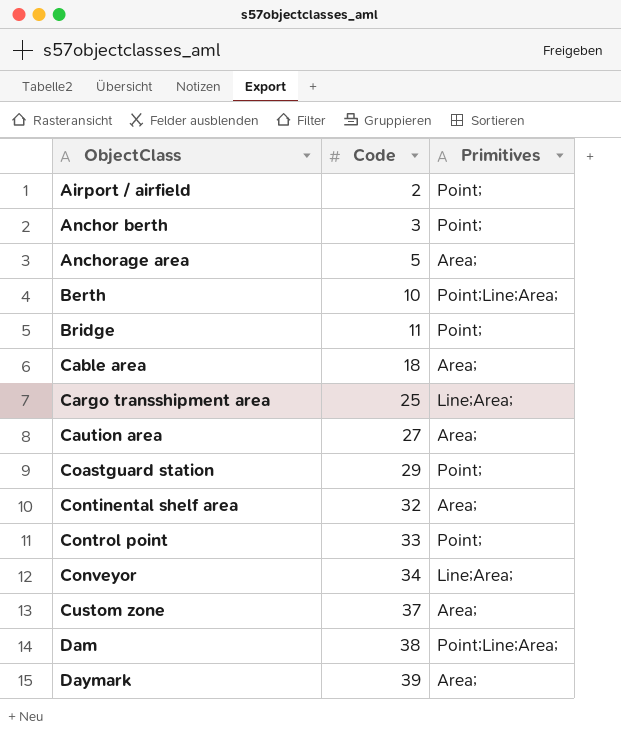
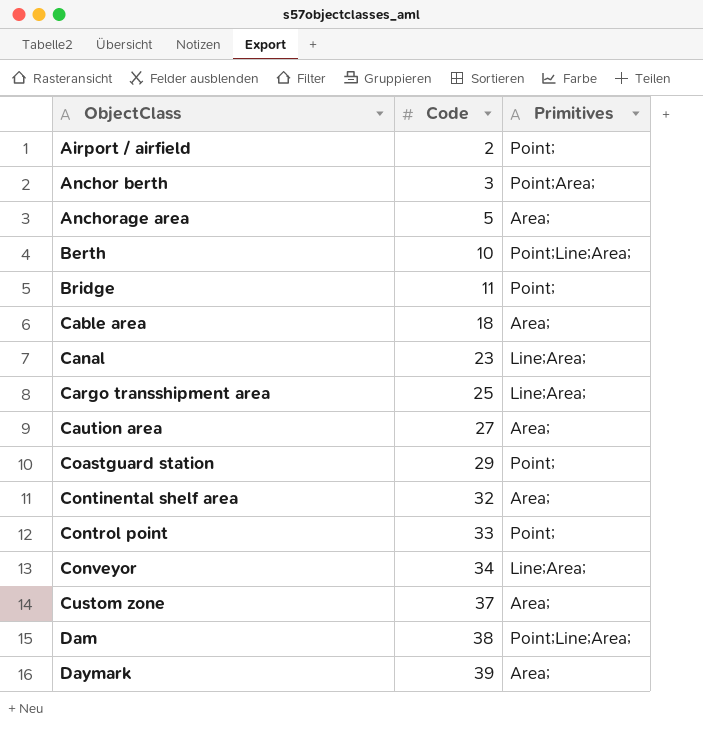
Anchor berth | Primitives: Point; -> Point;Area;
row Canal: none -> 23 | Line;Area;

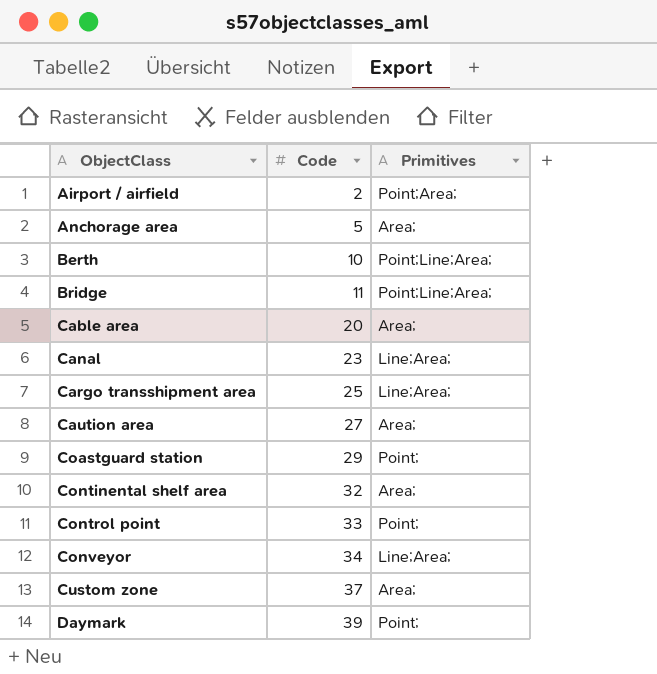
row Anchor berth: 3 | Point;Area; -> none
row Dam: 38 | Point;Line;Area; -> none
Airport / airfield | Primitives: Point; -> Point;Area;
Bridge | Primitives: Point; -> Point;Line;Area;
Cable area | Code: 18 -> 20
Daymark | Primitives: Area; -> Point;

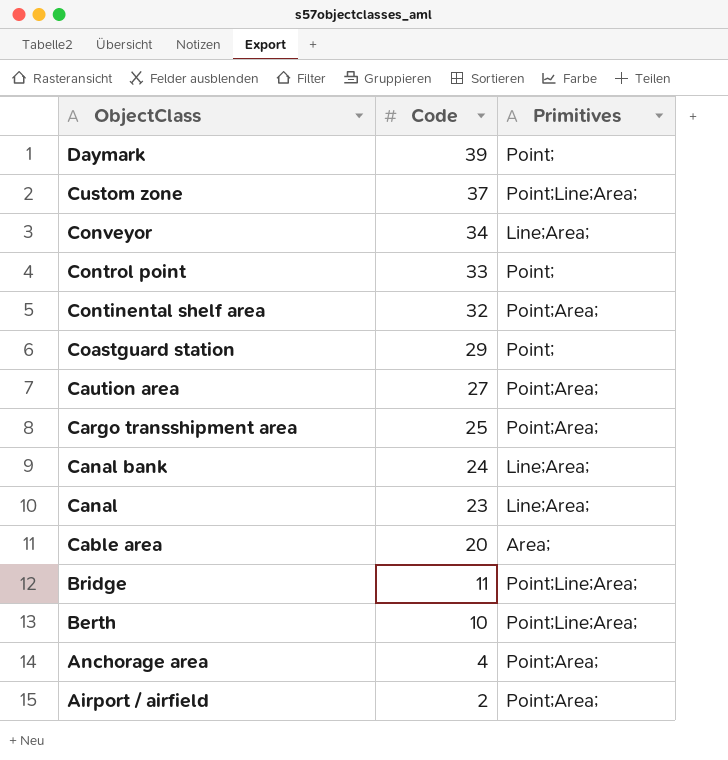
row order: ObjectClass ascending -> ObjectClass descending
Custom zone | Primitives: Area; -> Point;Line;Area;
Continental shelf area | Primitives: Area; -> Point;Area;
Caution area | Primitives: Area; -> Point;Area;
Cargo transshipment area | Primitives: Line;Area; -> Point;Area;
row Canal bank: none -> 24 | Line;Area;
Anchorage area | Code: 5 -> 4
Anchorage area | Primitives: Area; -> Point;Area;

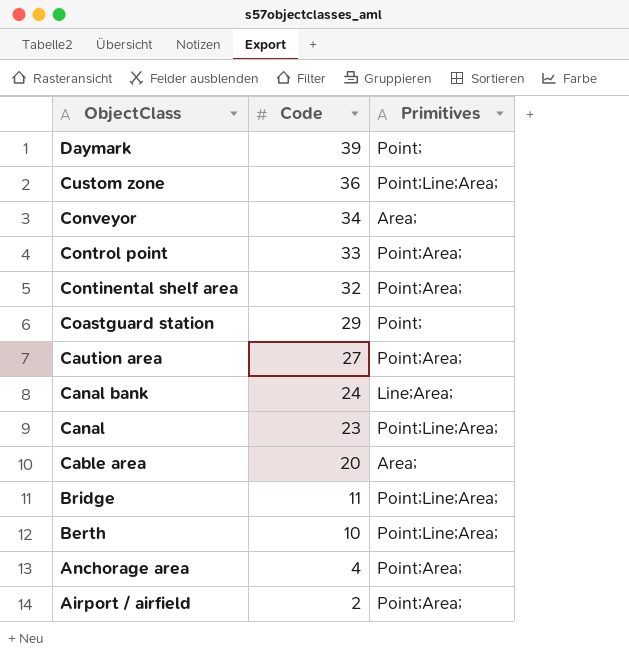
row Cargo transshipment area: 25 | Point;Area; -> none
Custom zone | Code: 37 -> 36
Conveyor | Primitives: Line;Area; -> Area;
Control point | Primitives: Point; -> Point;Area;
Canal | Primitives: Line;Area; -> Point;Line;Area;

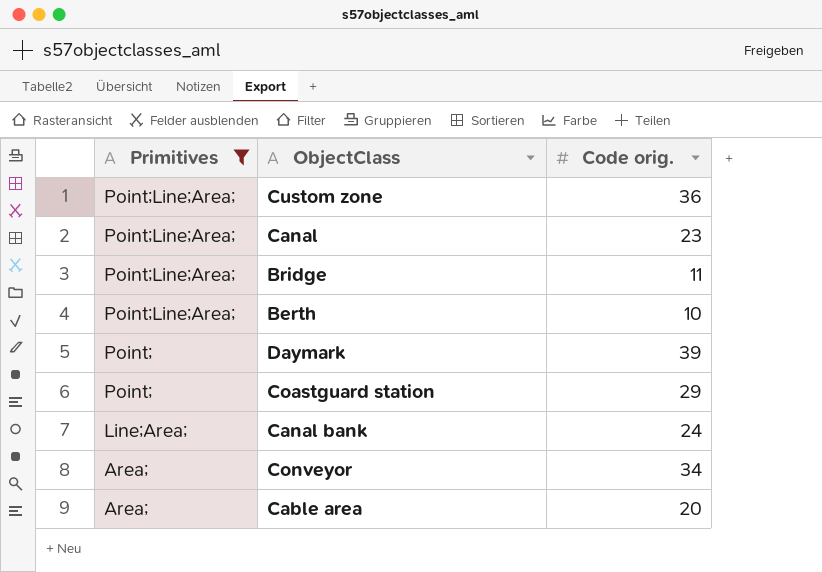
filter: none -> Primitives != Point;Area;
row order: ObjectClass descending -> Primitives descending
column Primitives | position: 3 -> 1
column name: Code -> Code orig.

